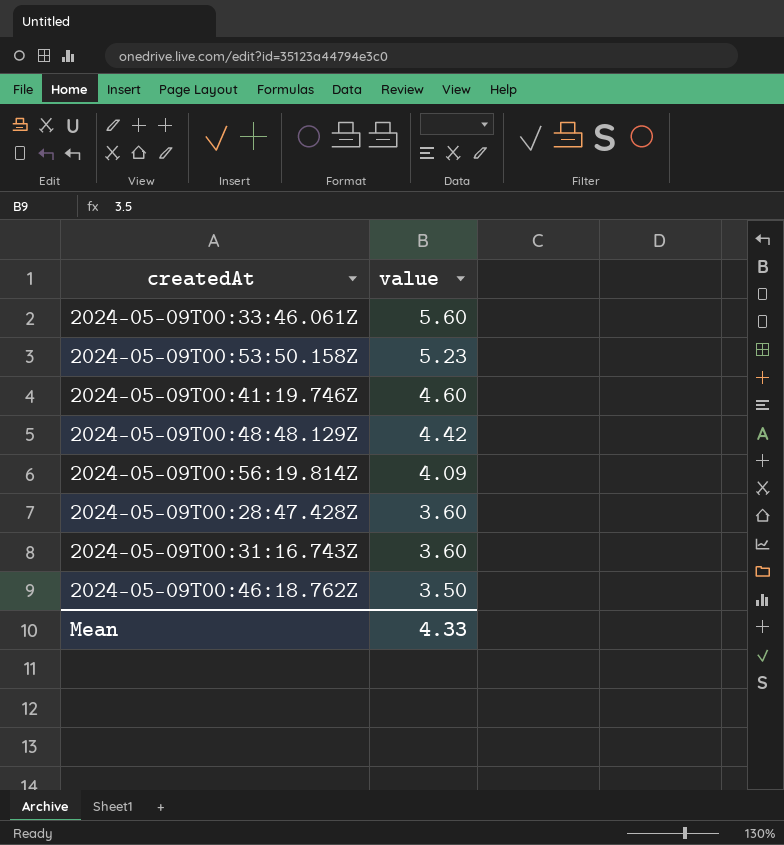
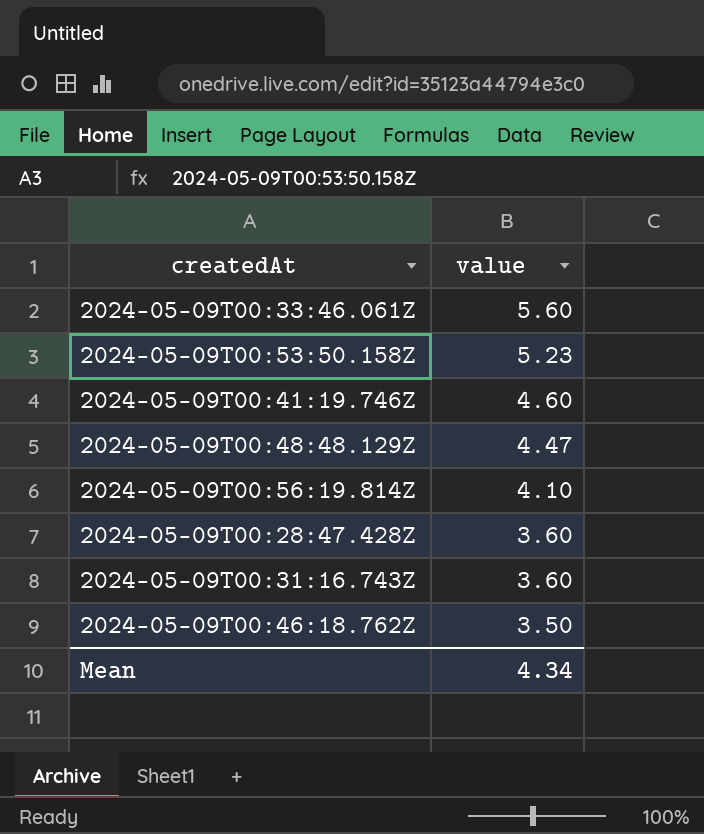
2024-05-09T00:48:48.129Z | value: 4.42 -> 4.47
2024-05-09T00:56:19.814Z | value: 4.09 -> 4.10
Mean | value: 4.33 -> 4.34

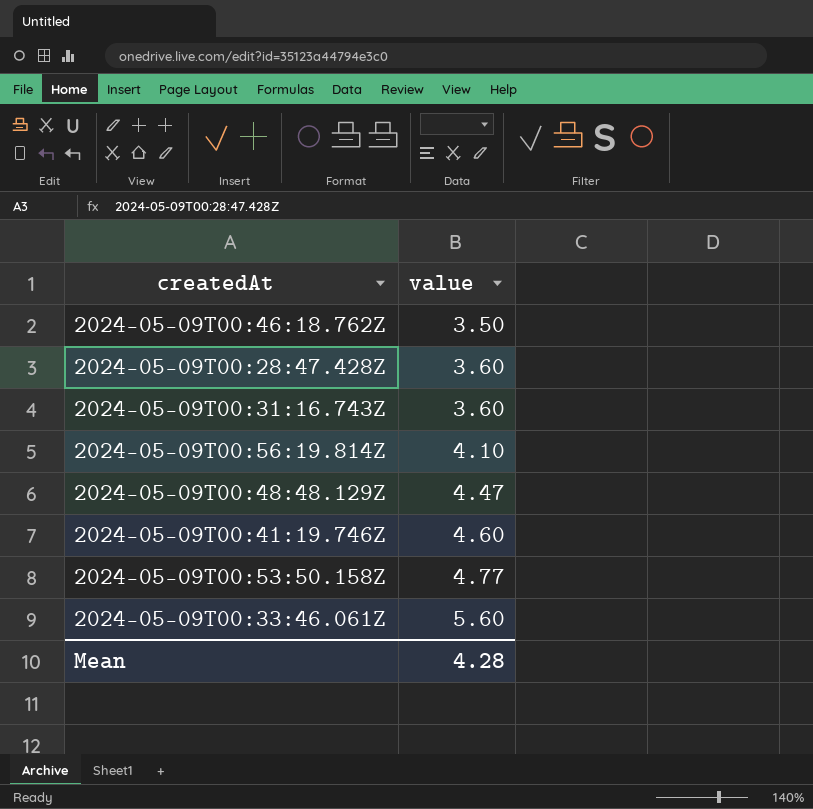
row order: value descending -> value ascending
2024-05-09T00:53:50.158Z | value: 5.23 -> 4.77
Mean | value: 4.34 -> 4.28

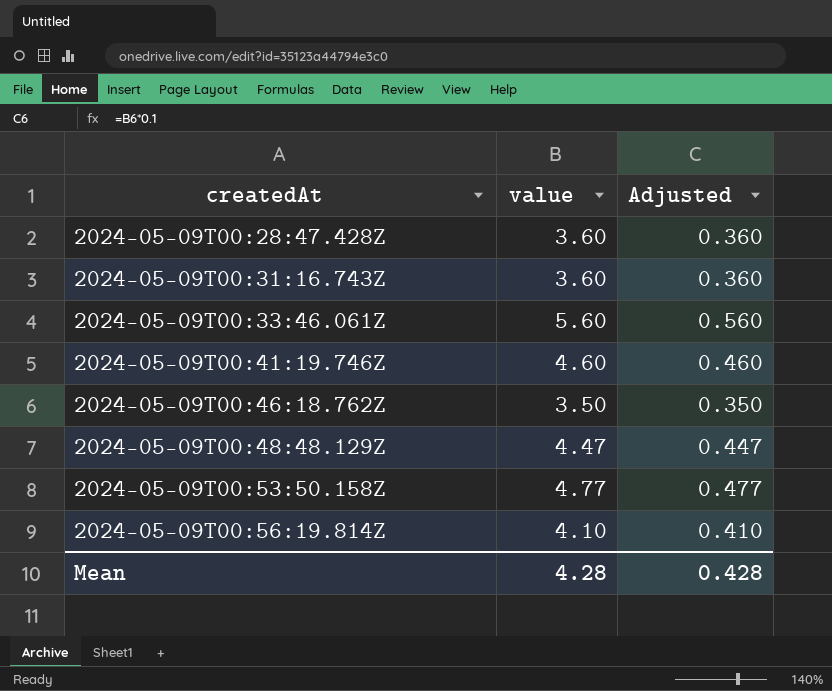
row order: value ascending -> createdAt ascending
column Adjusted | formula: none -> [value] * 0.1

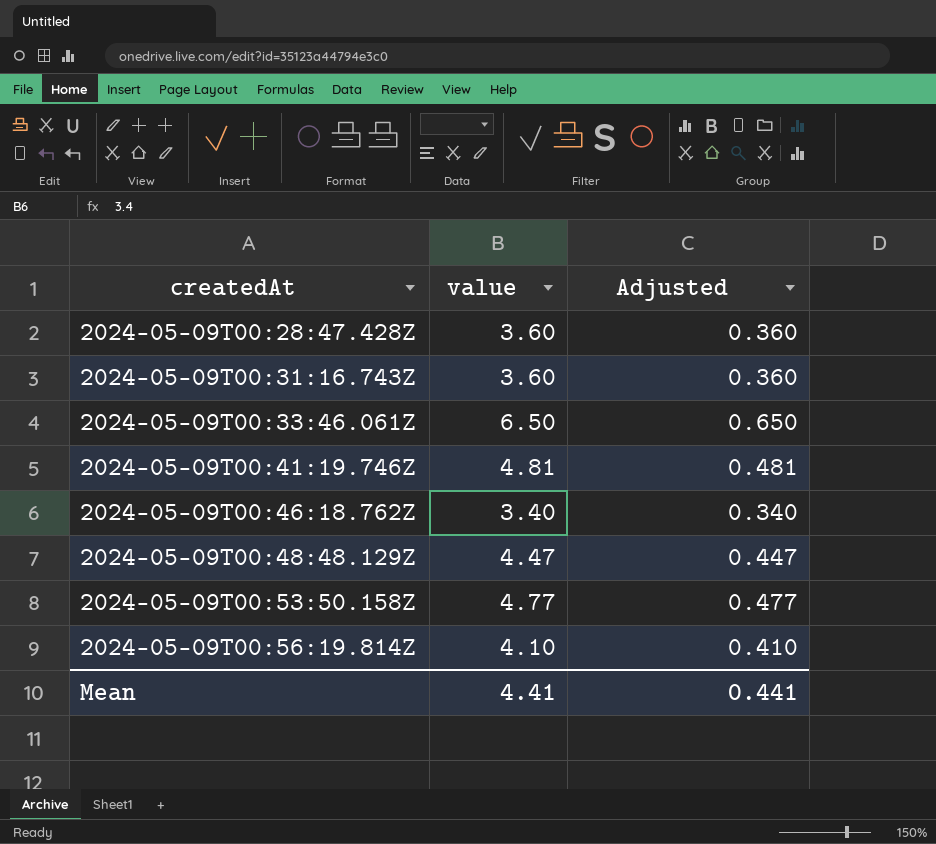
2024-05-09T00:33:46.061Z | value: 5.60 -> 6.50
2024-05-09T00:33:46.061Z | Adjusted: 0.560 -> 0.650
2024-05-09T00:41:19.746Z | value: 4.60 -> 4.81
2024-05-09T00:41:19.746Z | Adjusted: 0.460 -> 0.481
2024-05-09T00:46:18.762Z | value: 3.50 -> 3.40
2024-05-09T00:46:18.762Z | Adjusted: 0.350 -> 0.340
Mean | value: 4.28 -> 4.41
Mean | Adjusted: 0.428 -> 0.441

